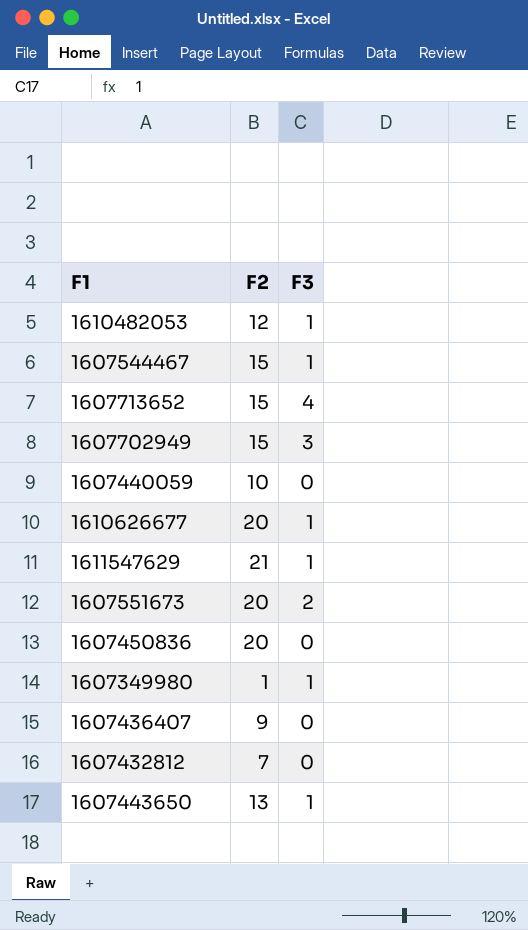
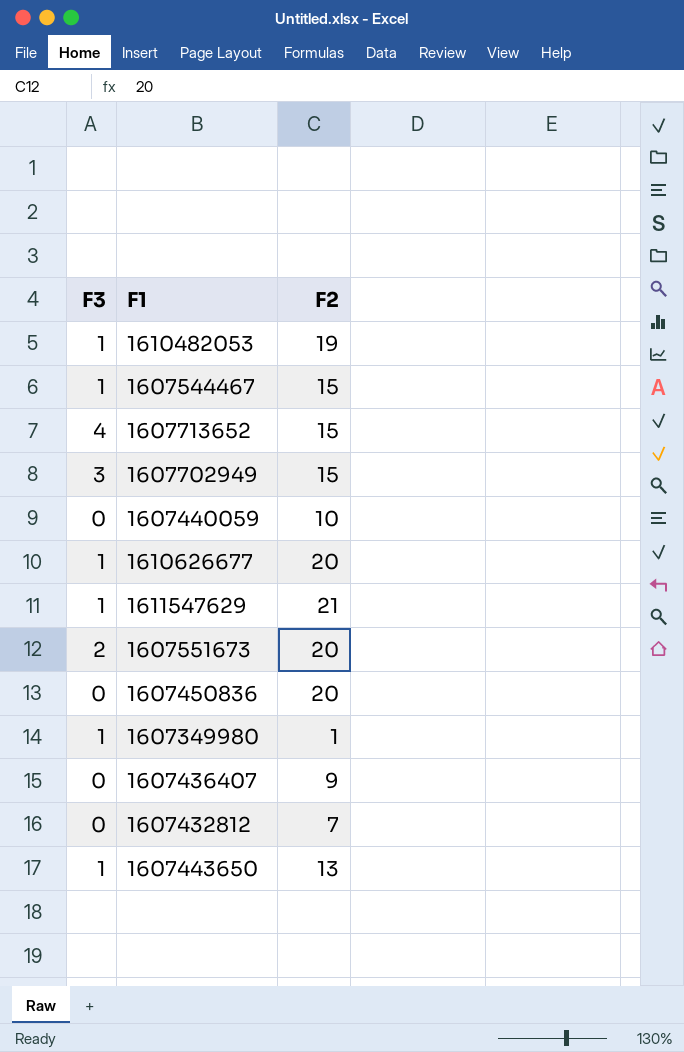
column F3 | position: 3 -> 1
1610482053 | F2: 12 -> 19

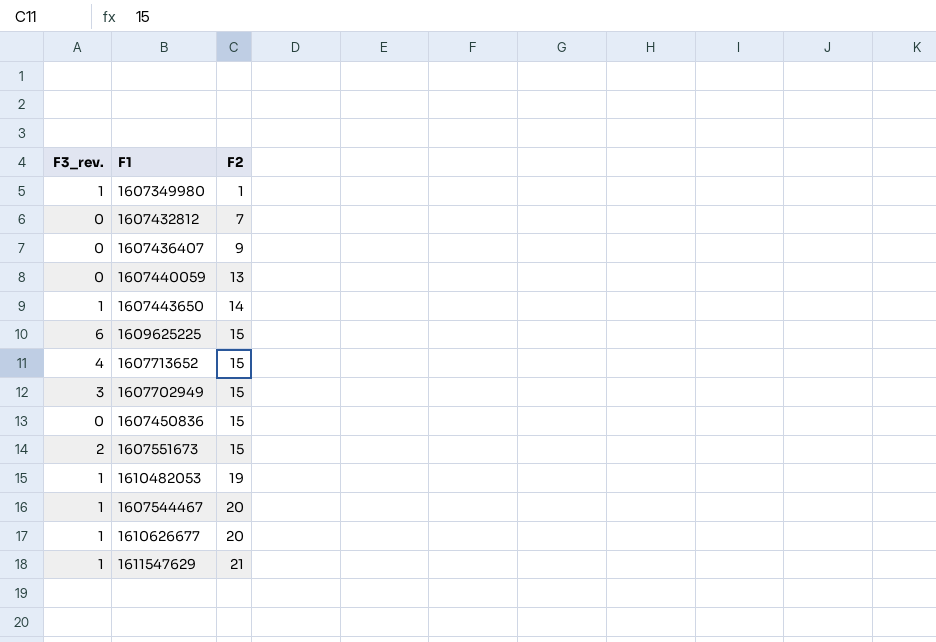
row order: none -> F2 ascending
column name: F3 -> F3_rev.
1607440059 | F2: 10 -> 13
1607443650 | F2: 13 -> 14
row 1609625225: none -> 6 | 15
1607450836 | F2: 20 -> 15
1607551673 | F2: 20 -> 15
1607544467 | F2: 15 -> 20

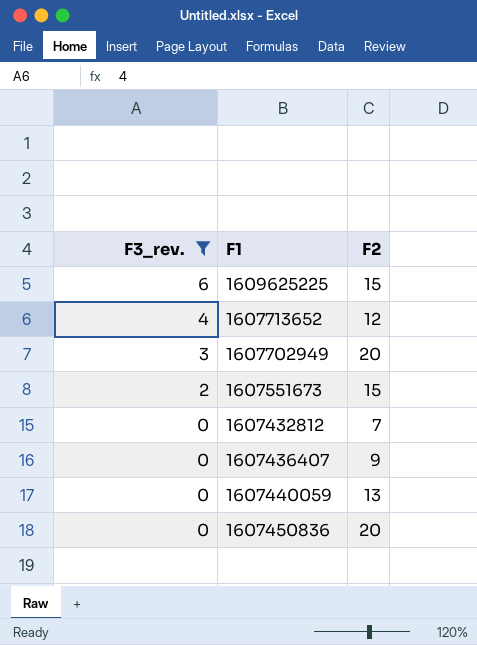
filter: none -> F3_rev. != 1
row order: F2 ascending -> F3_rev. descending
1607713652 | F2: 15 -> 12
1607702949 | F2: 15 -> 20
1607450836 | F2: 15 -> 20

